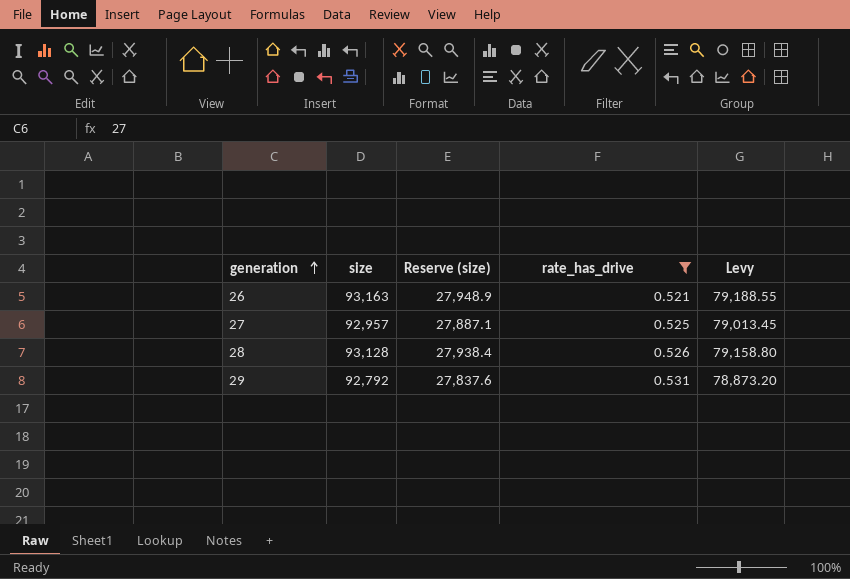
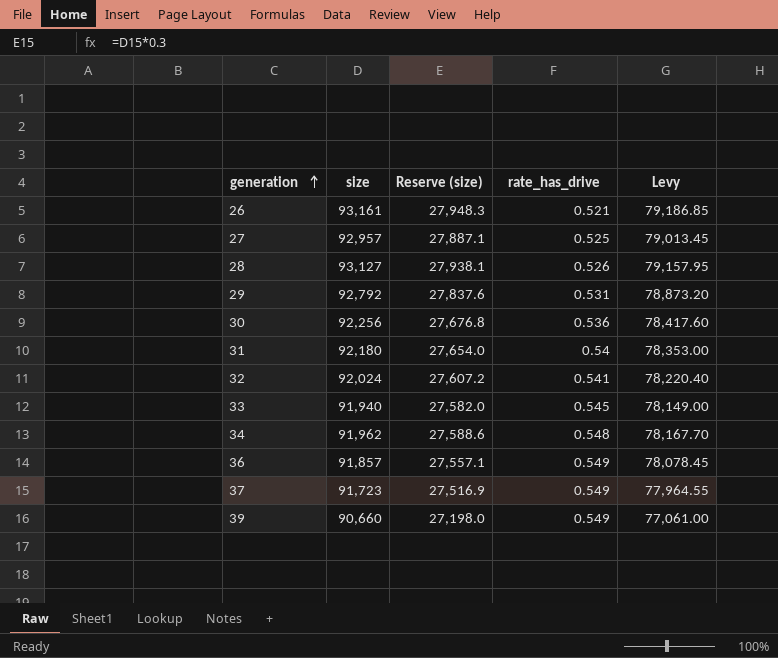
filter: rate_has_drive <= 0.531 -> none
26 | size: 93,163 -> 93,161
26 | Reserve (size): 27,948.9 -> 27,948.3
26 | Levy: 79,188.55 -> 79,186.85
28 | size: 93,128 -> 93,127
28 | Reserve (size): 27,938.4 -> 27,938.1
28 | Levy: 79,158.80 -> 79,157.95

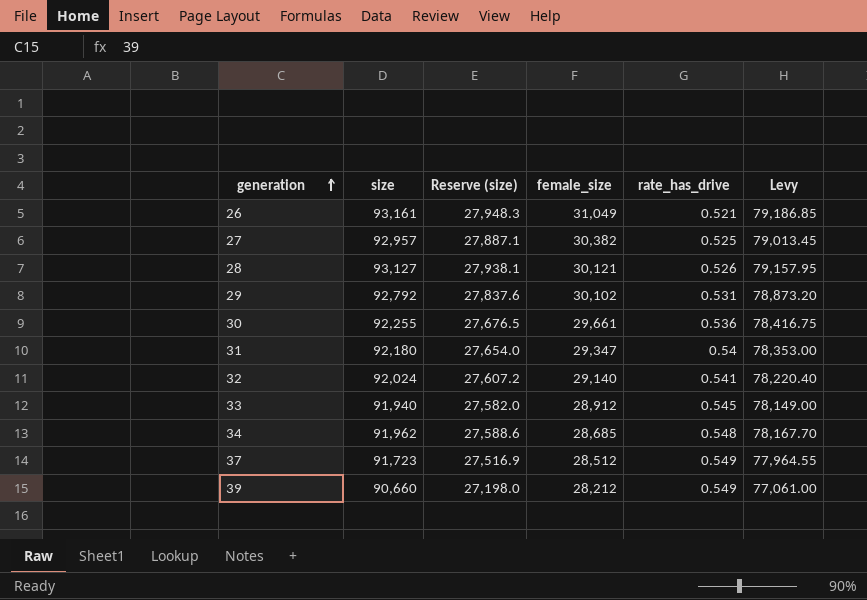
column female_size | position: none -> 4
row 36: 91,857 | 27,557.1 | 0.549 | 78,078.45 -> none
30 | size: 92,256 -> 92,255
30 | Reserve (size): 27,676.8 -> 27,676.5
30 | Levy: 78,417.60 -> 78,416.75

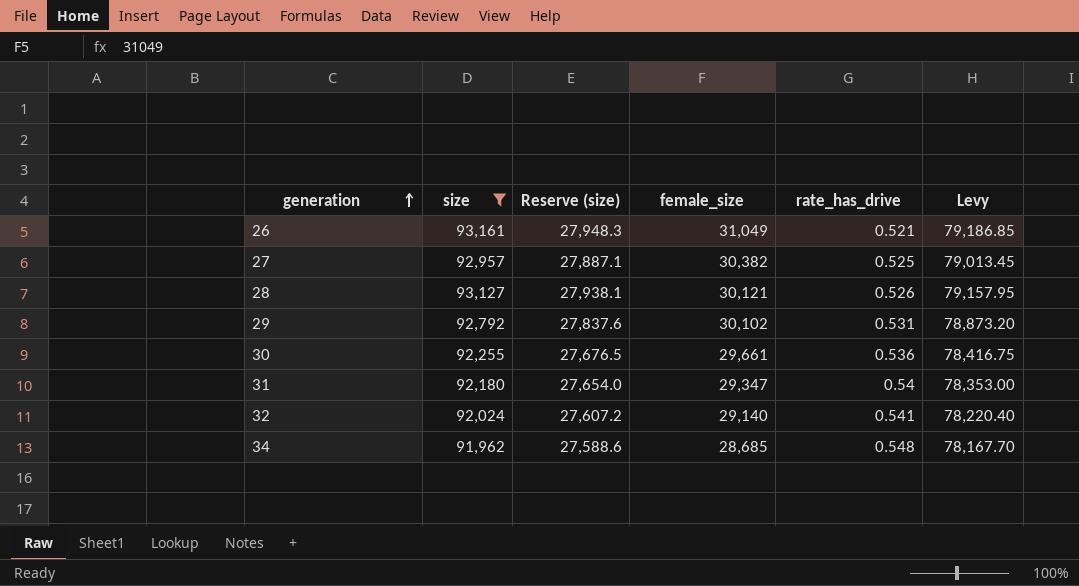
filter: none -> size >= 91,962

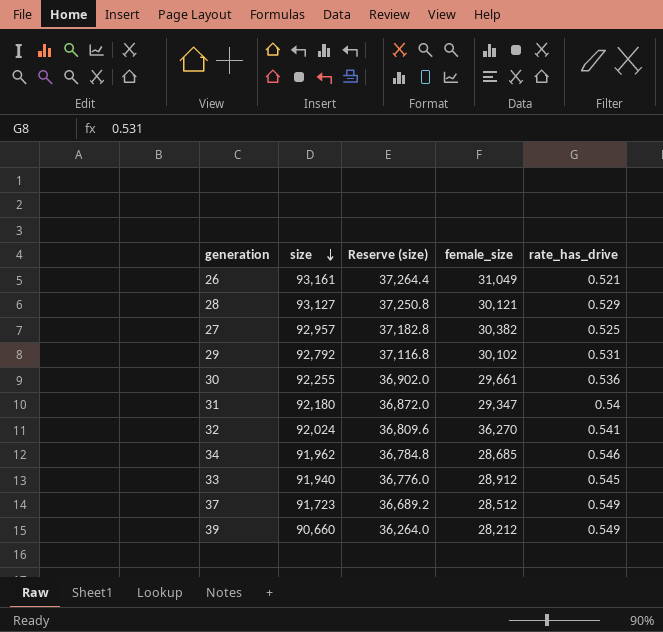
filter: size >= 91,962 -> none
row order: generation ascending -> size descending
column Levy | formula: [size] * 0.85 -> none
column Reserve (size) | formula: [size] * 0.3 -> [size] * 0.4
28 | rate_has_drive: 0.526 -> 0.529
32 | female_size: 29,140 -> 36,270
34 | rate_has_drive: 0.548 -> 0.546

